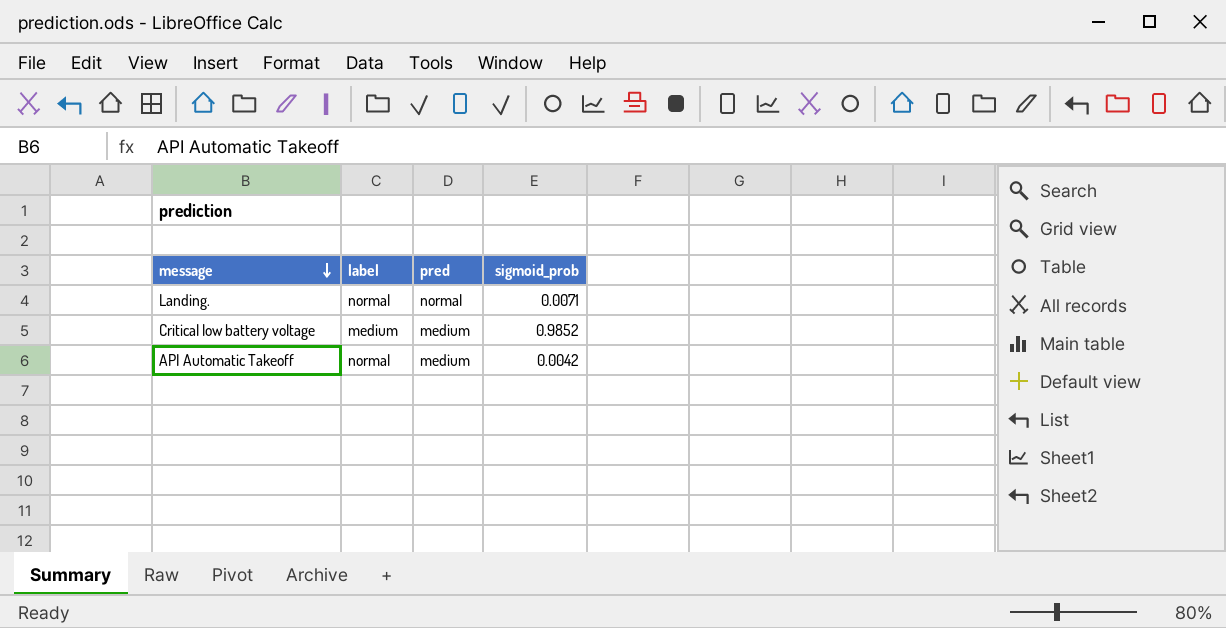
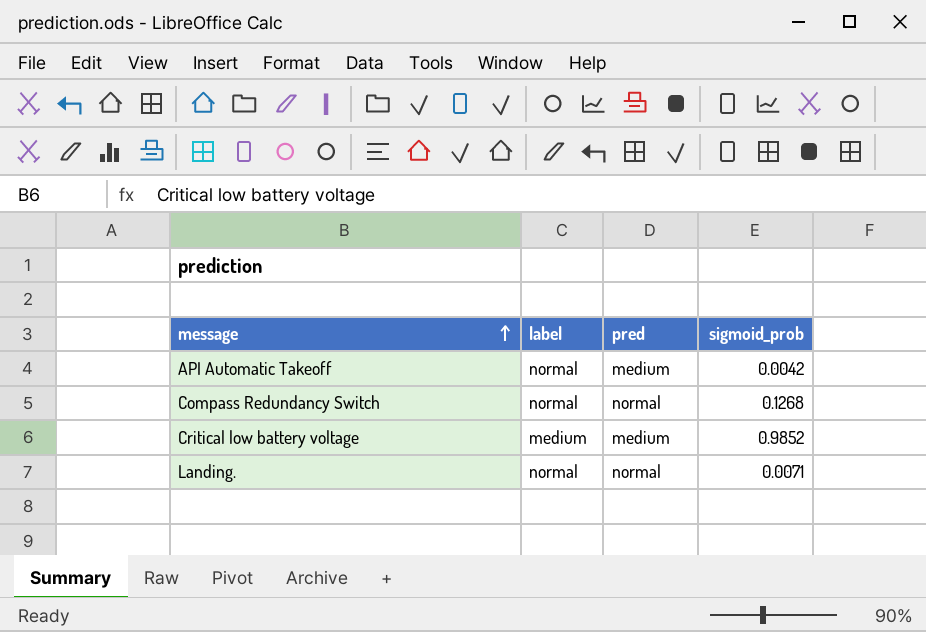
row order: message descending -> message ascending
row Compass Redundancy Switch: none -> normal | normal | 0.1268

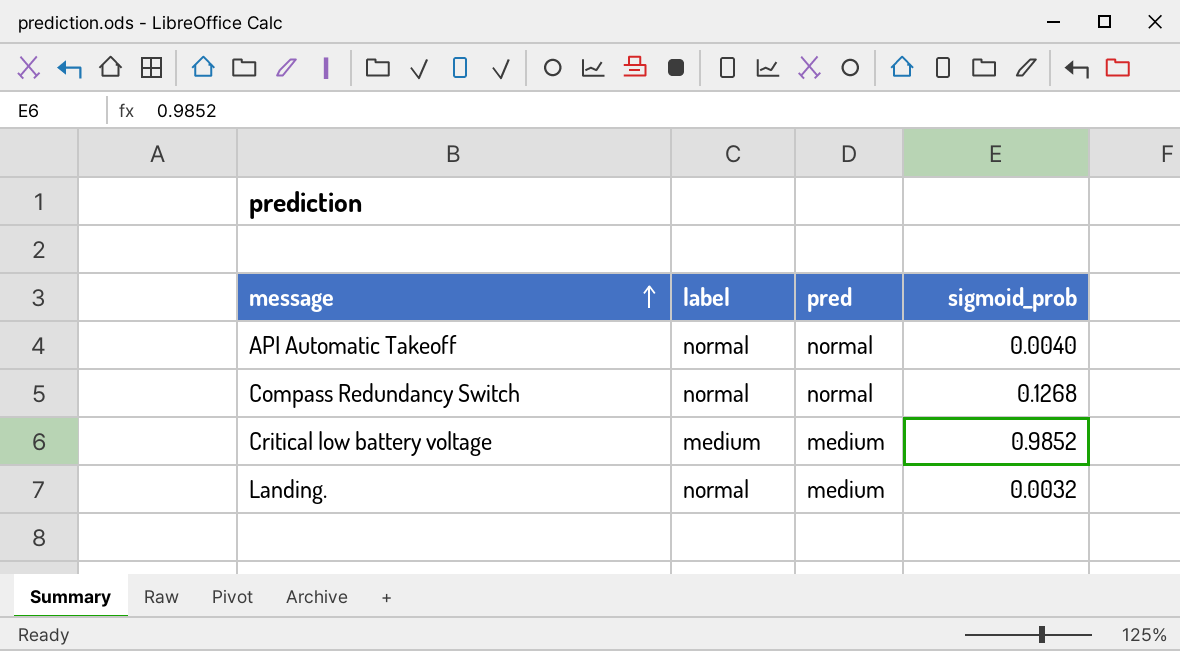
API Automatic Takeoff | pred: medium -> normal
API Automatic Takeoff | sigmoid_prob: 0.0042 -> 0.0040
Landing. | pred: normal -> medium
Landing. | sigmoid_prob: 0.0071 -> 0.0032

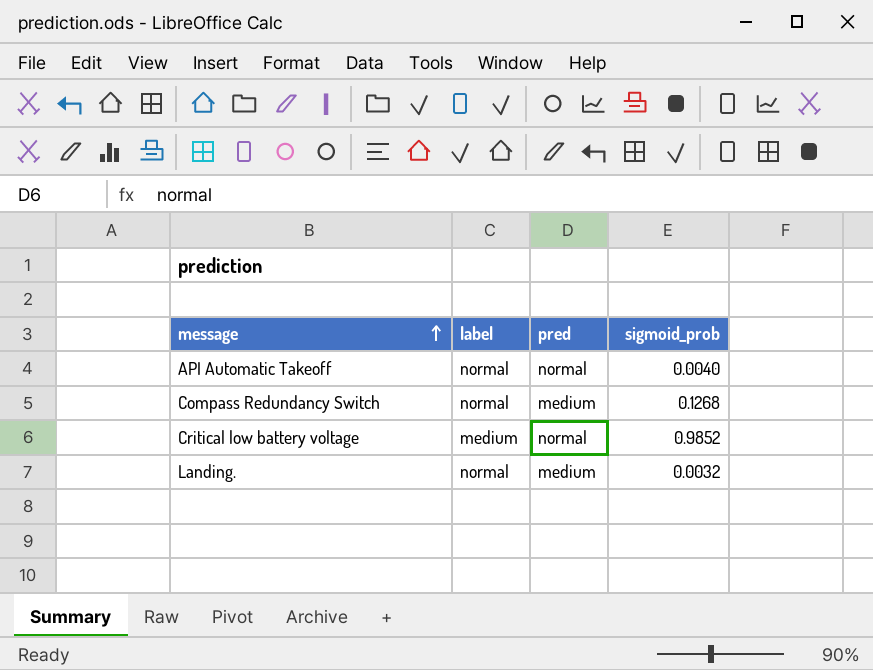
Compass Redundancy Switch | pred: normal -> medium
Critical low battery voltage | pred: medium -> normal

